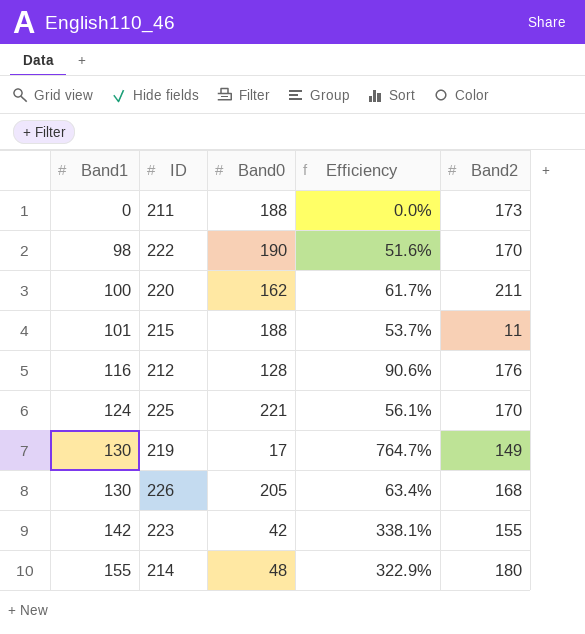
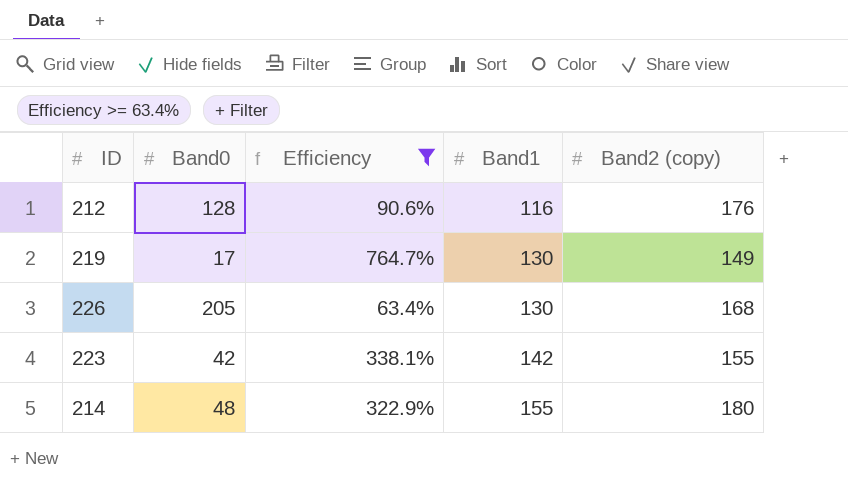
filter: none -> Efficiency >= 63.4%
column Band1 | position: 1 -> 4
column name: Band2 -> Band2 (copy)

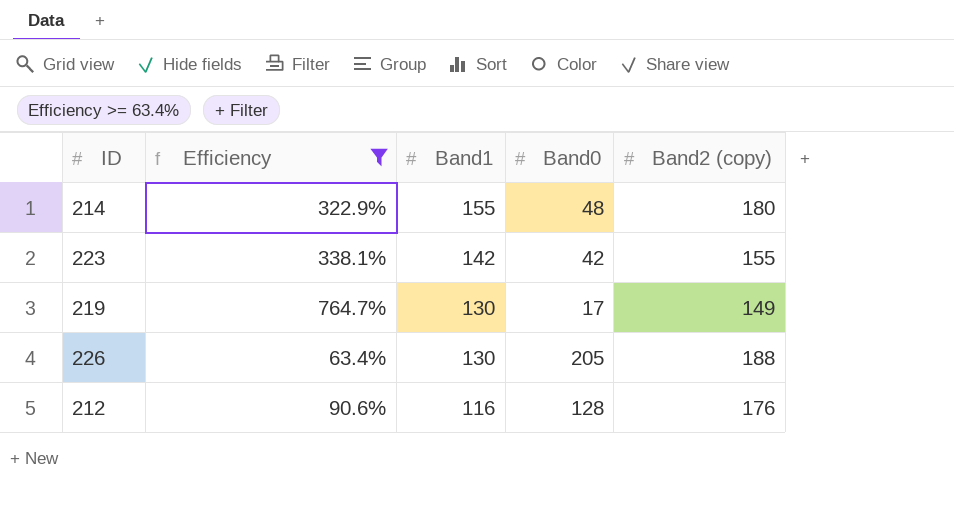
row order: Band1 ascending -> Band1 descending
column Band0 | position: 2 -> 4
226 | Band2 (copy): 168 -> 188

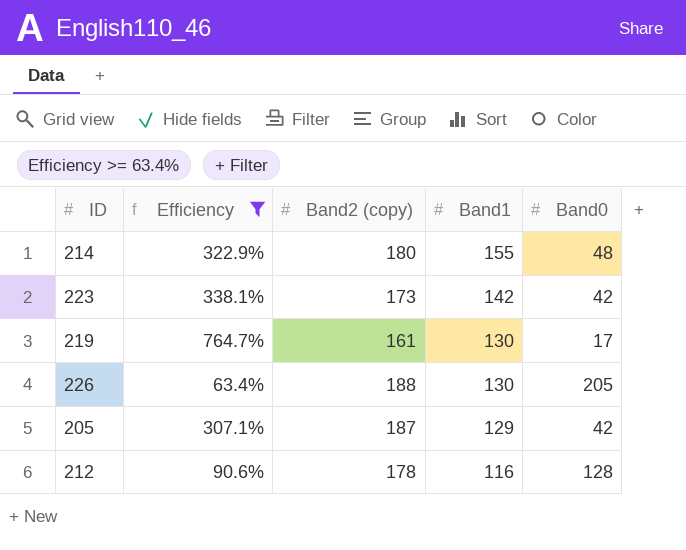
column Band2 (copy) | position: 5 -> 3
223 | Band2 (copy): 155 -> 173
219 | Band2 (copy): 149 -> 161
row 205: none -> 307.1% | 187 | 129 | 42
212 | Band2 (copy): 176 -> 178

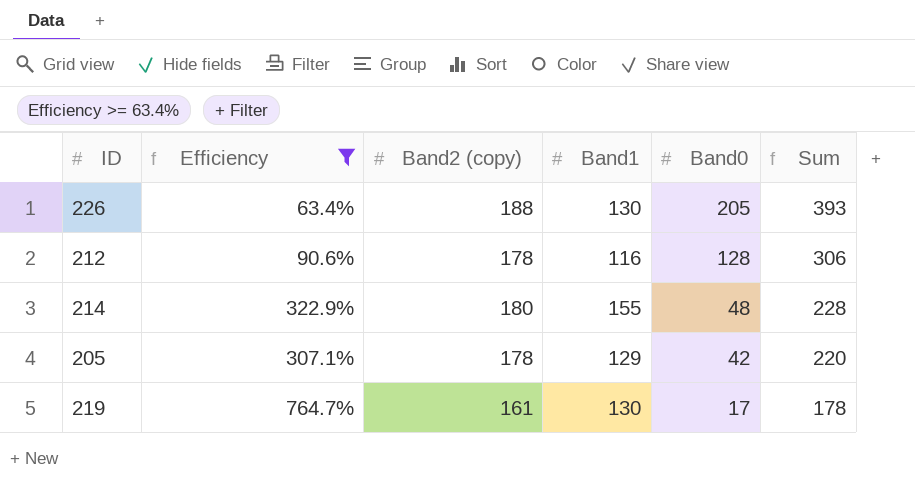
row order: Band1 descending -> Band0 descending
column Sum | formula: none -> [Band2 (copy)] + [Band0]
row 223: 338.1% | 173 | 142 | 42 -> none
205 | Band2 (copy): 187 -> 178

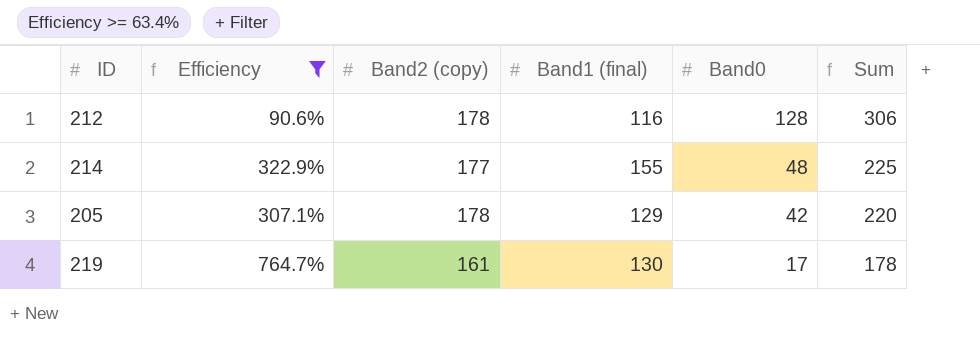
column name: Band1 -> Band1 (final)
row 226: 63.4% | 188 | 130 | 205 | 393 -> none
214 | Band2 (copy): 180 -> 177
214 | Sum: 228 -> 225

